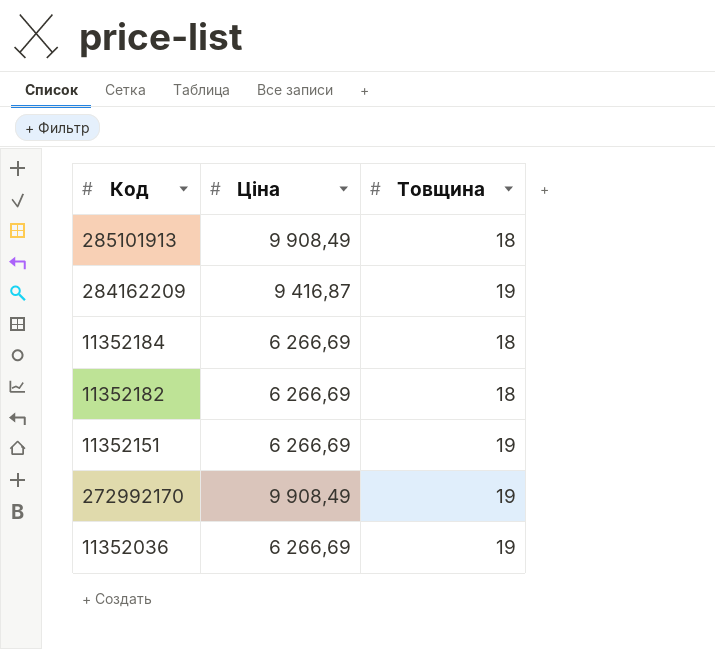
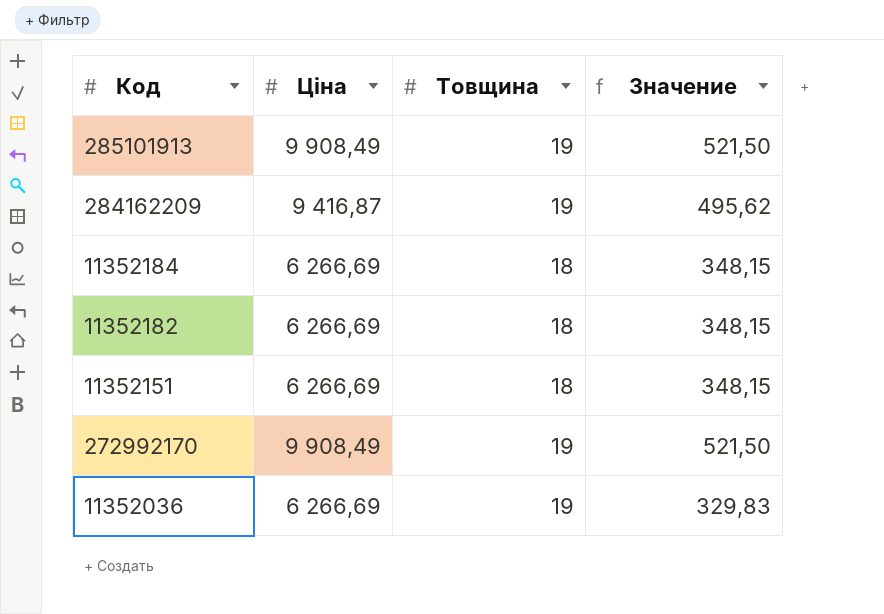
column Значение | formula: none -> [Ціна] / [Товщина]
285101913 | Товщина: 18 -> 19
11352151 | Товщина: 19 -> 18

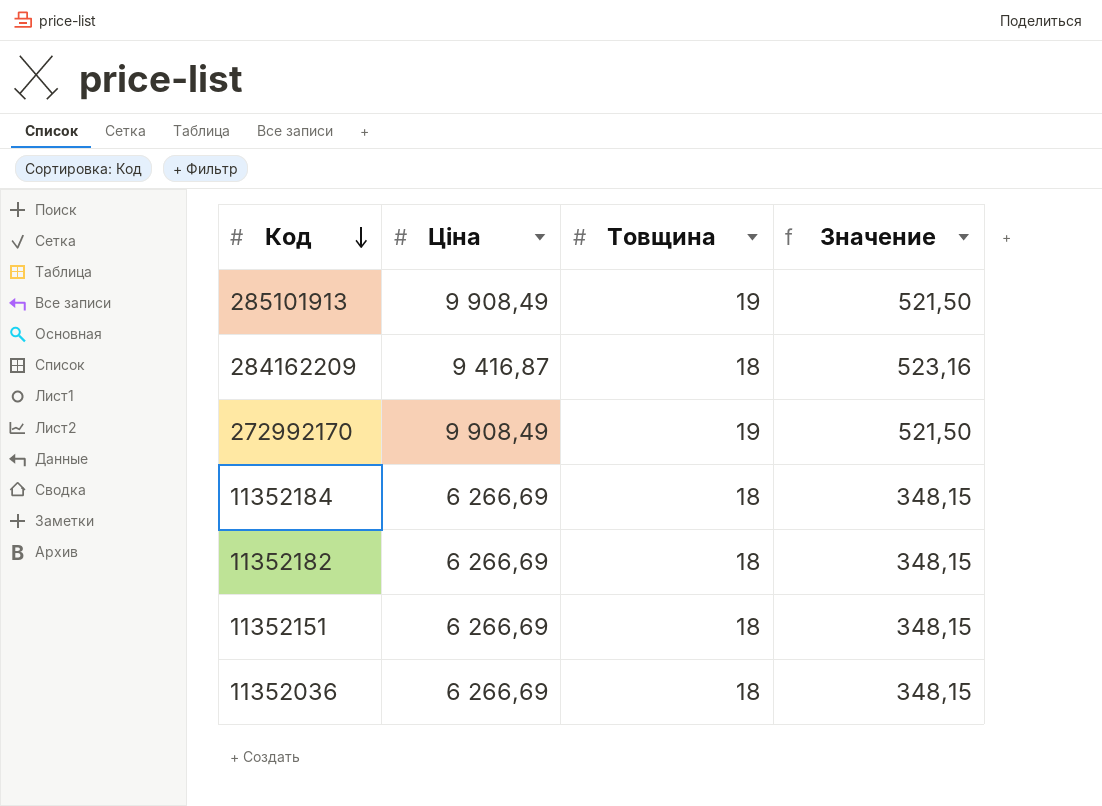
row order: none -> Код descending
284162209 | Товщина: 19 -> 18
284162209 | Значение: 495,62 -> 523,16
11352036 | Товщина: 19 -> 18
11352036 | Значение: 329,83 -> 348,15

